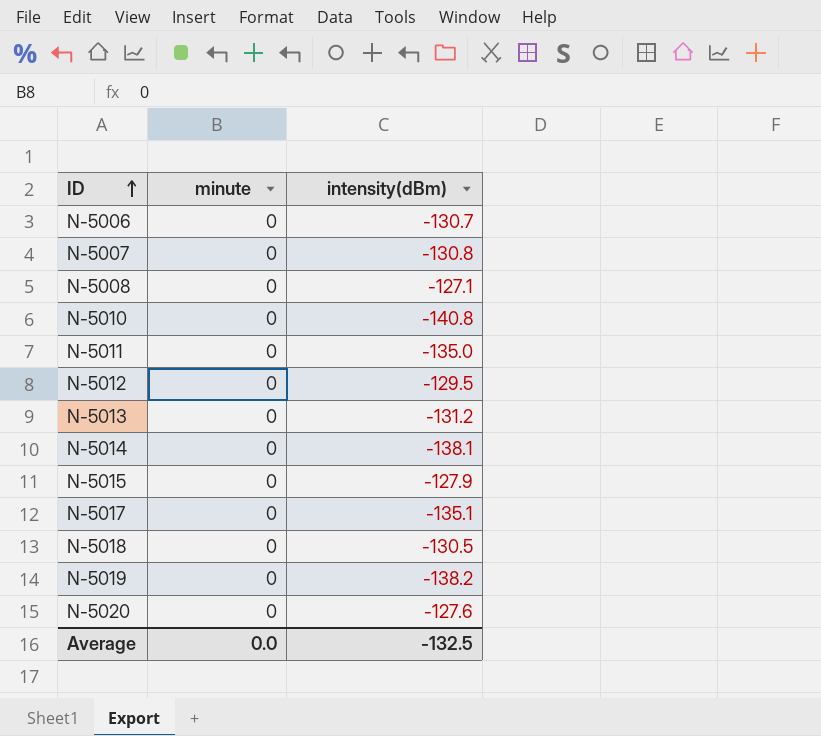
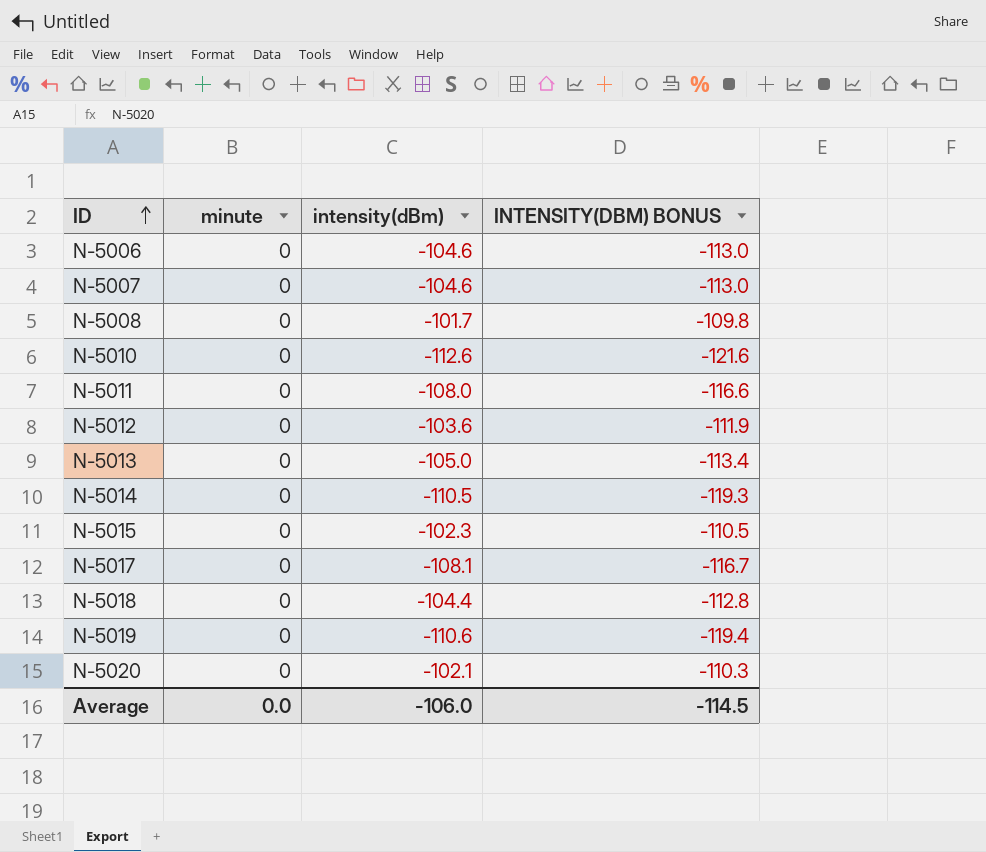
column INTENSITY(DBM) BONUS | formula: none -> [intensity(dBm)] * 1.08
N-5006 | intensity(dBm): -130.7 -> -104.6
N-5007 | intensity(dBm): -130.8 -> -104.6
N-5008 | intensity(dBm): -127.1 -> -101.7
N-5010 | intensity(dBm): -140.8 -> -112.6
N-5011 | intensity(dBm): -135.0 -> -108.0
N-5012 | intensity(dBm): -129.5 -> -103.6
N-5013 | intensity(dBm): -131.2 -> -105.0
N-5014 | intensity(dBm): -138.1 -> -110.5
N-5015 | intensity(dBm): -127.9 -> -102.3
N-5017 | intensity(dBm): -135.1 -> -108.1
N-5018 | intensity(dBm): -130.5 -> -104.4
N-5019 | intensity(dBm): -138.2 -> -110.6
N-5020 | intensity(dBm): -127.6 -> -102.1
Average | intensity(dBm): -132.5 -> -106.0

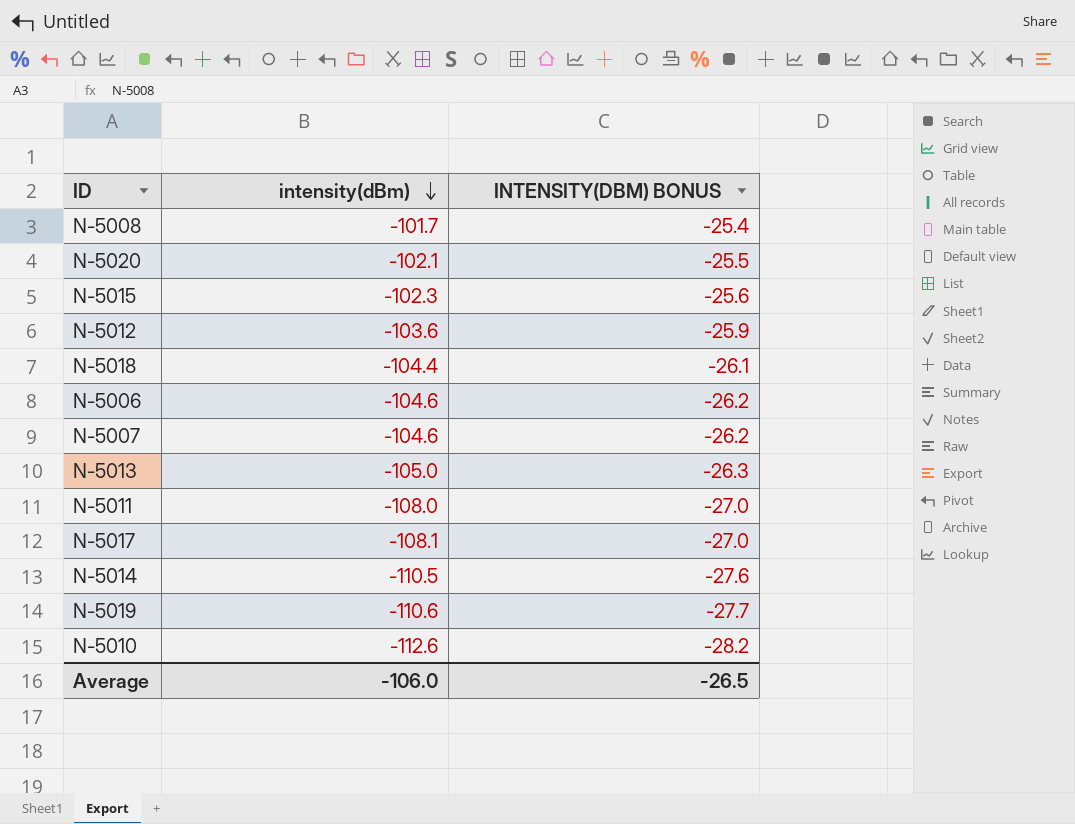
row order: ID ascending -> intensity(dBm) descending
column minute | position: 2 -> none
column INTENSITY(DBM) BONUS | formula: [intensity(dBm)] * 1.08 -> [intensity(dBm)] * 0.25
Average | INTENSITY(DBM) BONUS: -114.5 -> -26.5

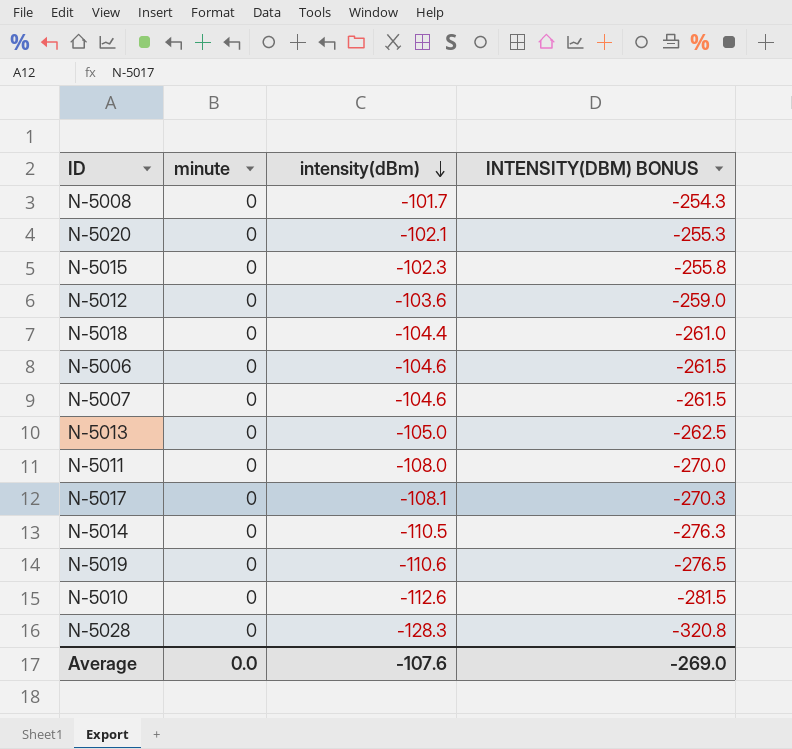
column minute | position: none -> 2
column INTENSITY(DBM) BONUS | formula: [intensity(dBm)] * 0.25 -> [intensity(dBm)] * 2.5
row N-5028: none -> 0 | -128.3 | -320.8
Average | intensity(dBm): -106.0 -> -107.6
Average | INTENSITY(DBM) BONUS: -26.5 -> -269.0

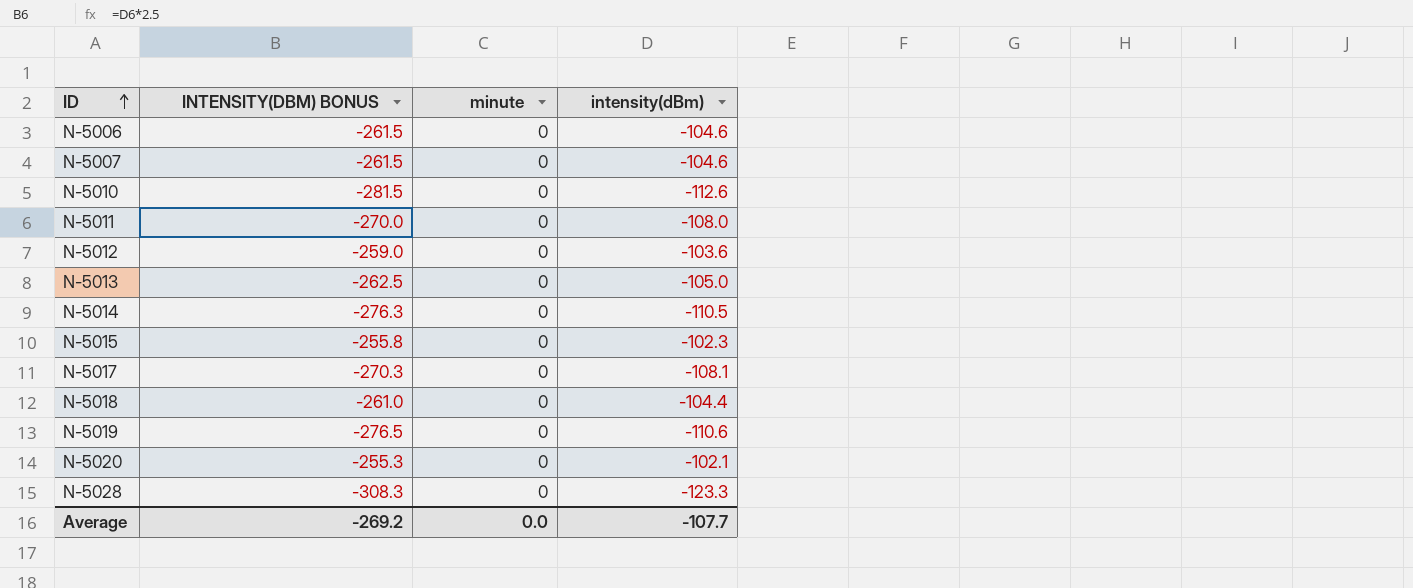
row order: intensity(dBm) descending -> ID ascending
column INTENSITY(DBM) BONUS | position: 4 -> 2
row N-5008: 0 | -101.7 | -254.3 -> none
N-5028 | INTENSITY(DBM) BONUS: -320.8 -> -308.3
N-5028 | intensity(dBm): -128.3 -> -123.3
Average | INTENSITY(DBM) BONUS: -269.0 -> -269.2
Average | intensity(dBm): -107.6 -> -107.7

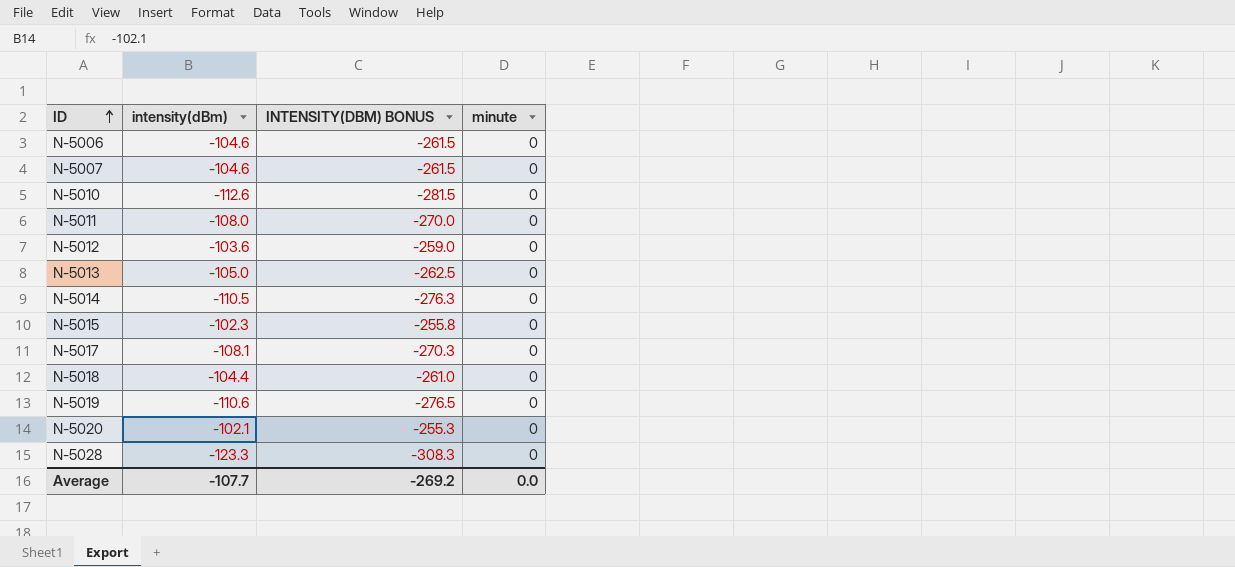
column intensity(dBm) | position: 4 -> 2

